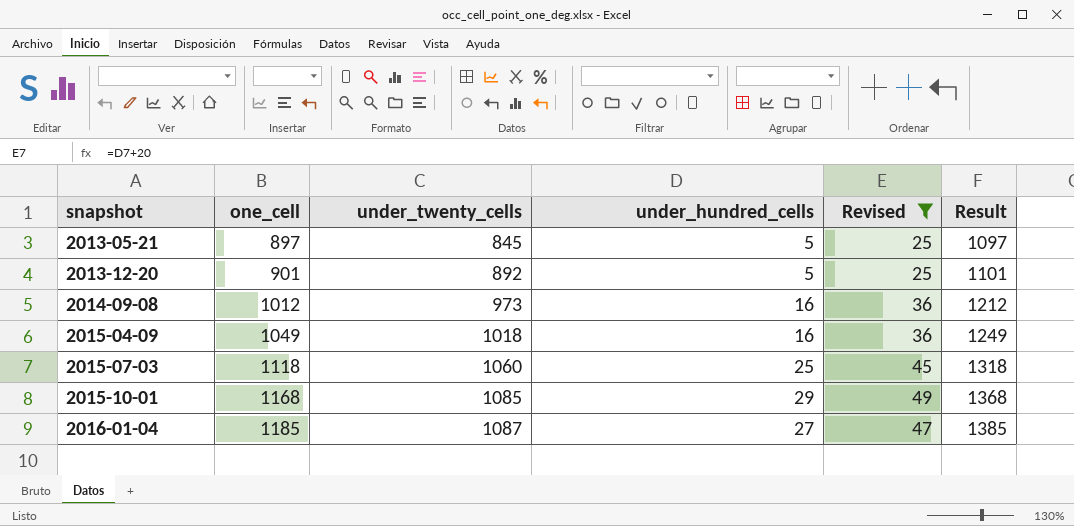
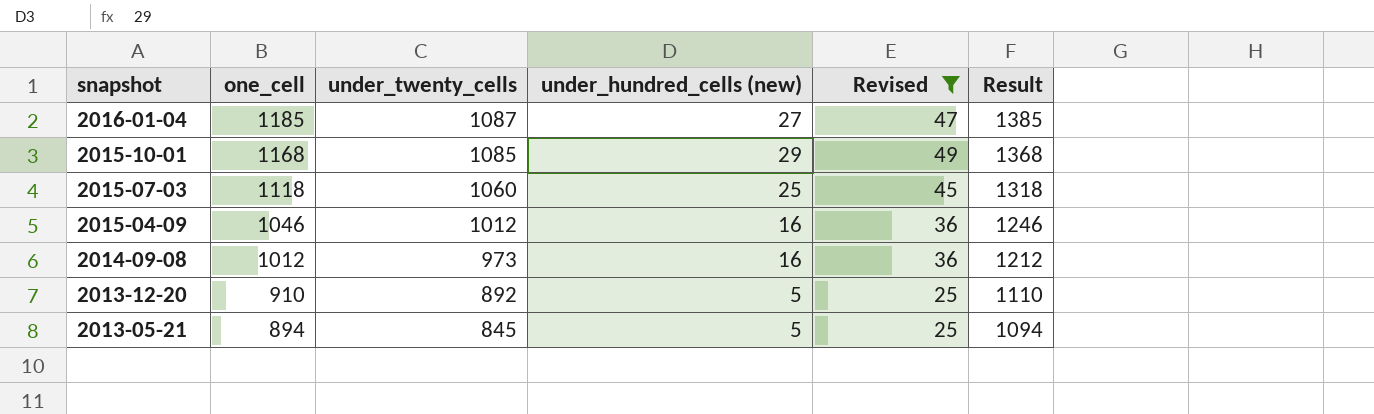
row order: snapshot ascending -> snapshot descending
column name: under_hundred_cells -> under_hundred_cells (new)
2015-04-09 | one_cell: 1049 -> 1046
2015-04-09 | under_twenty_cells: 1018 -> 1012
2015-04-09 | Result: 1249 -> 1246
2013-12-20 | one_cell: 901 -> 910
2013-12-20 | Result: 1101 -> 1110
2013-05-21 | one_cell: 897 -> 894
2013-05-21 | Result: 1097 -> 1094

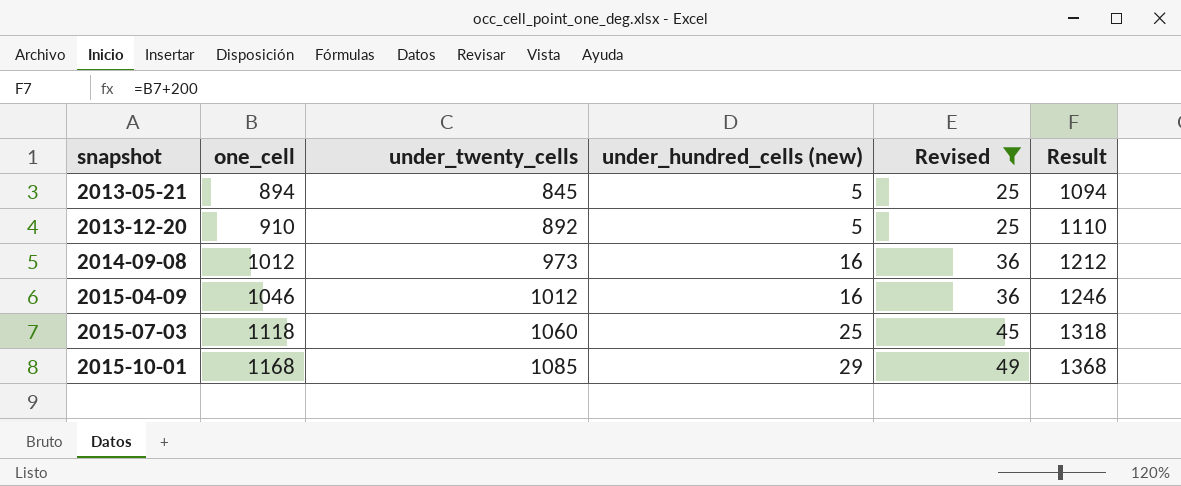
row order: snapshot descending -> snapshot ascending
row 2016-01-04: 1185 | 1087 | 27 | 47 | 1385 -> none

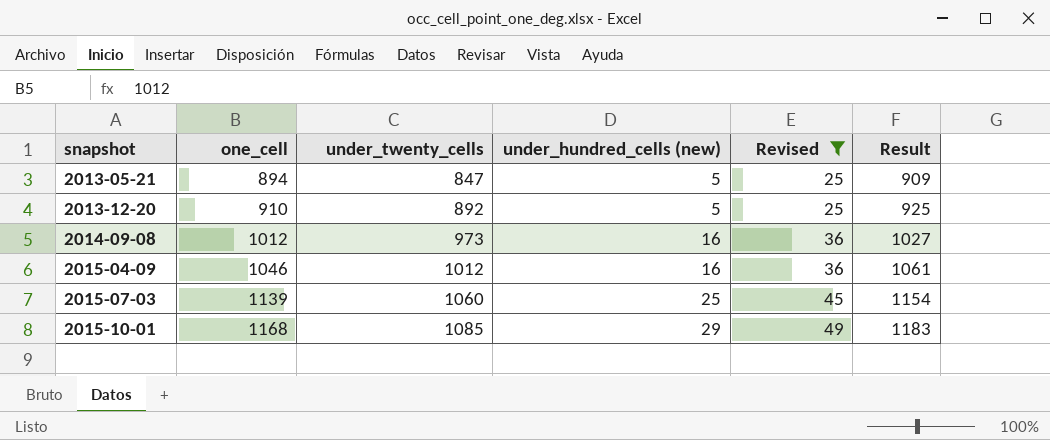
column Result | formula: [one_cell] + 200 -> [one_cell] + 15
2013-05-21 | under_twenty_cells: 845 -> 847
2015-07-03 | one_cell: 1118 -> 1139

